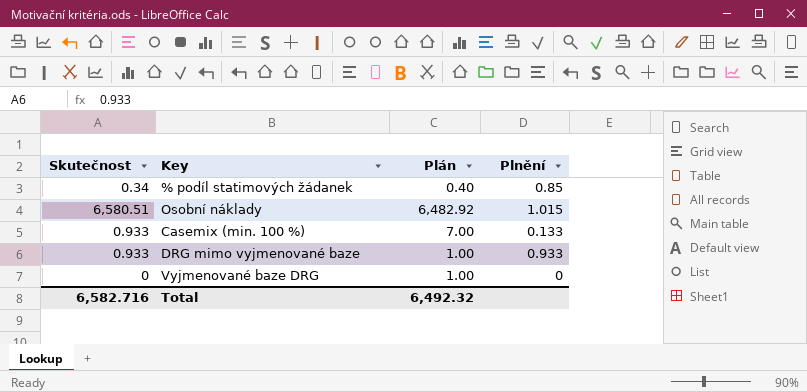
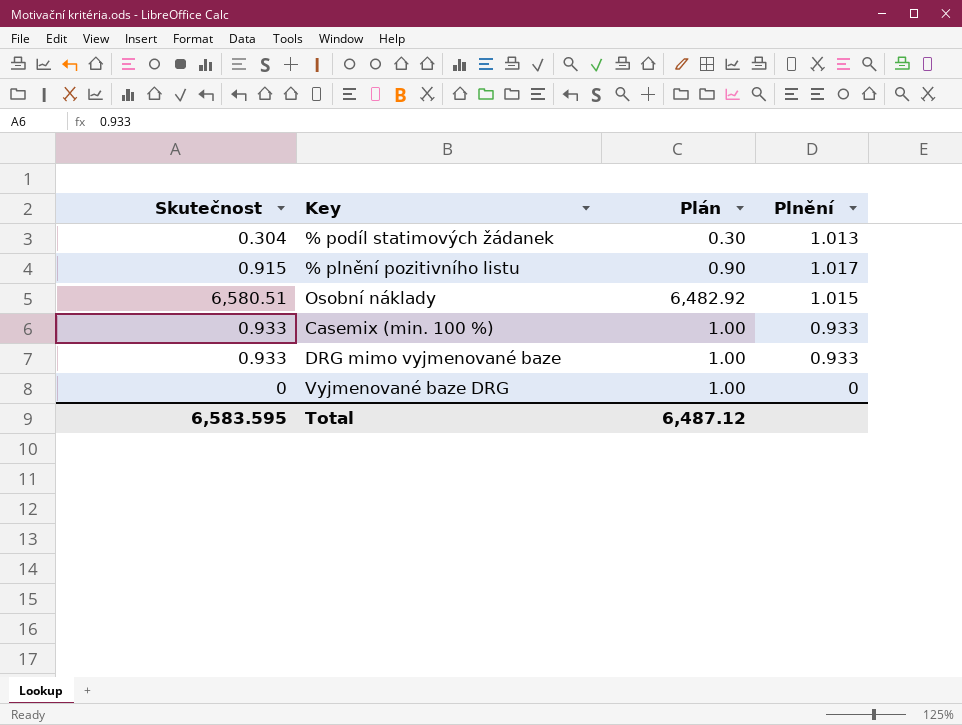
% podíl statimových žádanek | Skutečnost: 0.34 -> 0.304
% podíl statimových žádanek | Plán: 0.40 -> 0.30
% podíl statimových žádanek | Plnění: 0.85 -> 1.013
row % plnění pozitivního listu: none -> 0.915 | 0.90 | 1.017
Casemix (min. 100 %) | Plán: 7.00 -> 1.00
Casemix (min. 100 %) | Plnění: 0.133 -> 0.933
Total | Skutečnost: 6,582.716 -> 6,583.595
Total | Plán: 6,492.32 -> 6,487.12

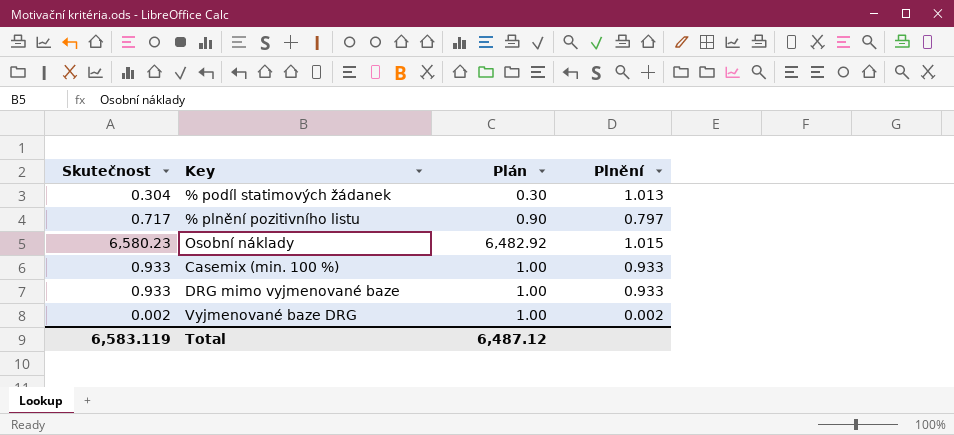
% plnění pozitivního listu | Skutečnost: 0.915 -> 0.717
% plnění pozitivního listu | Plnění: 1.017 -> 0.797
Osobní náklady | Skutečnost: 6,580.51 -> 6,580.23
Vyjmenované baze DRG | Skutečnost: 0 -> 0.002
Vyjmenované baze DRG | Plnění: 0 -> 0.002
Total | Skutečnost: 6,583.595 -> 6,583.119

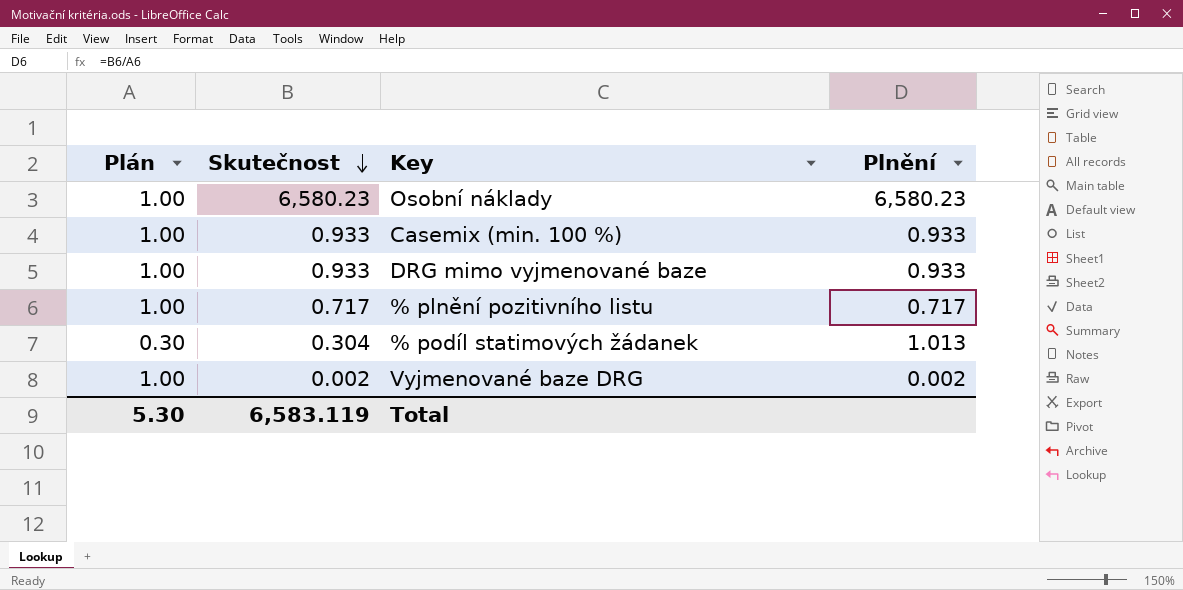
row order: none -> Skutečnost descending
column Plán | position: 3 -> 1
Osobní náklady | Plán: 6,482.92 -> 1.00
Osobní náklady | Plnění: 1.015 -> 6,580.23
% plnění pozitivního listu | Plán: 0.90 -> 1.00
% plnění pozitivního listu | Plnění: 0.797 -> 0.717
Total | Plán: 6,487.12 -> 5.30

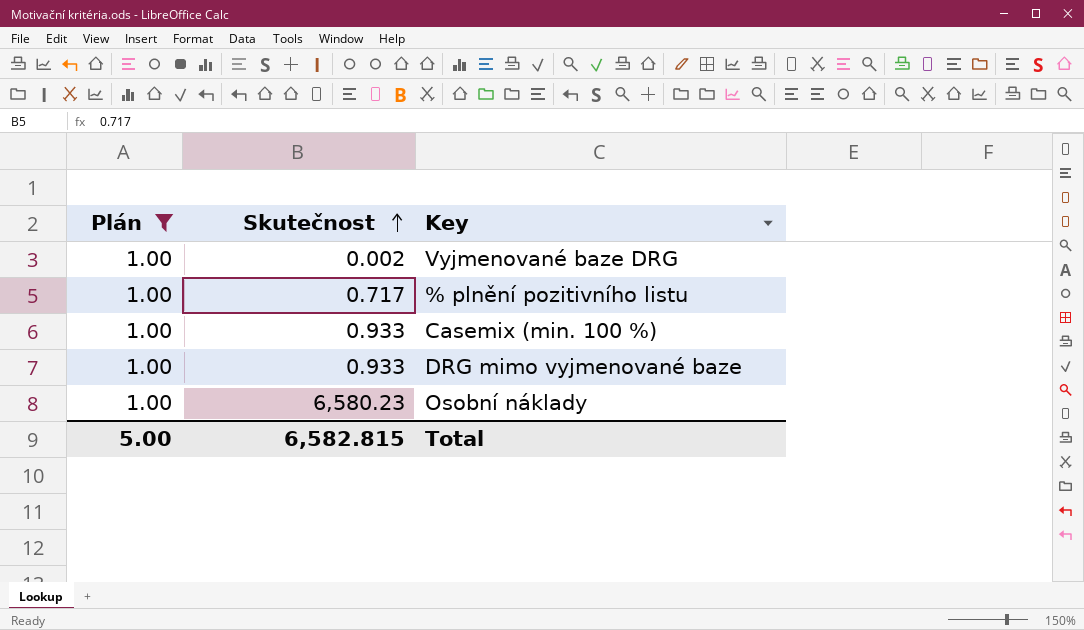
filter: none -> Plán = 1.00
row order: Skutečnost descending -> Skutečnost ascending
column Plnění | formula: [Skutečnost] / [Plán] -> none
Total | Plán: 5.30 -> 5.00
Total | Skutečnost: 6,583.119 -> 6,582.815

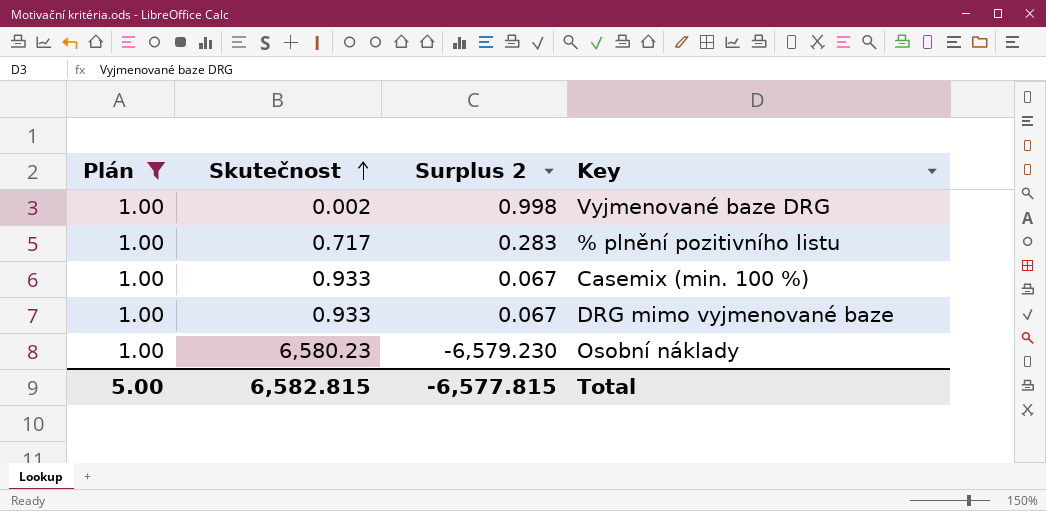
column Surplus 2 | formula: none -> [Plán] - [Skutečnost]

